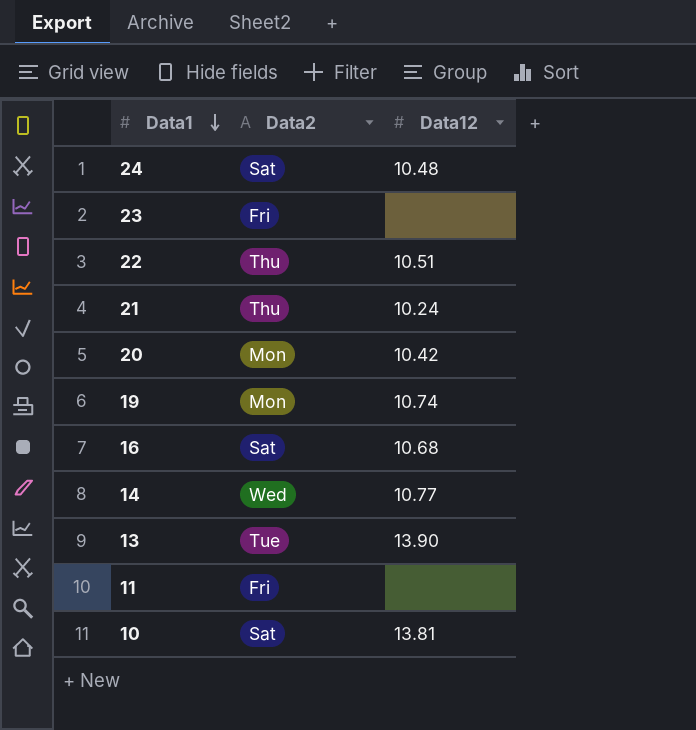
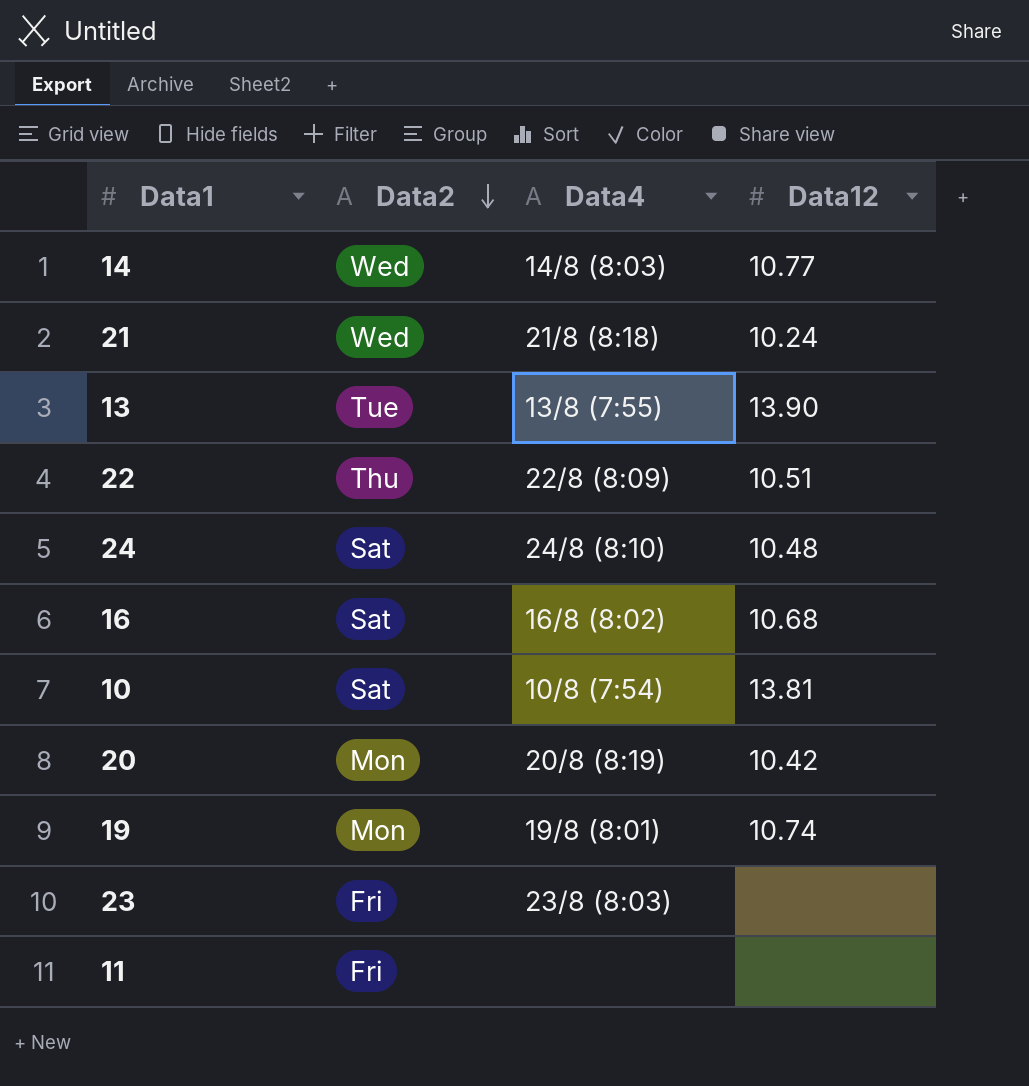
row order: Data1 descending -> Data2 descending
column Data4 | position: none -> 3
21 | Data2: Thu -> Wed

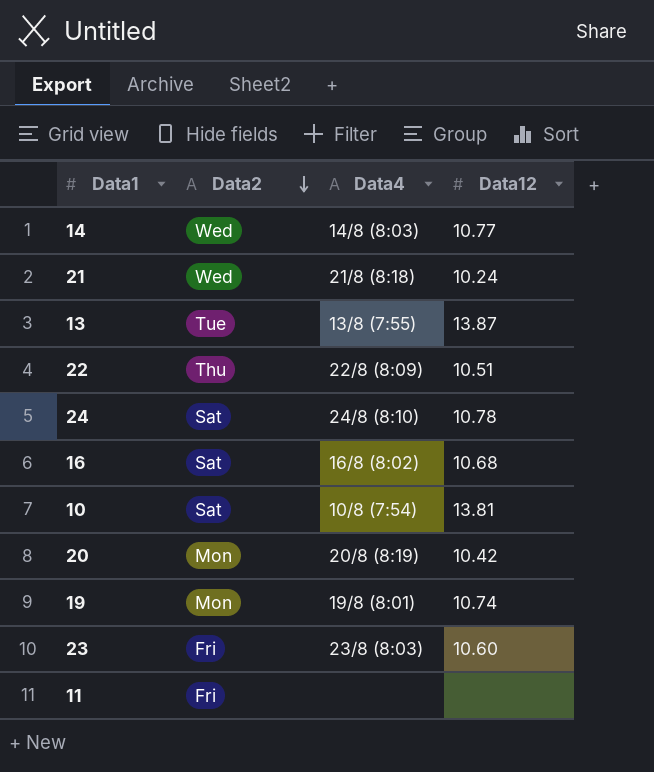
13 | Data12: 13.90 -> 13.87
24 | Data12: 10.48 -> 10.78
23 | Data12: none -> 10.60

